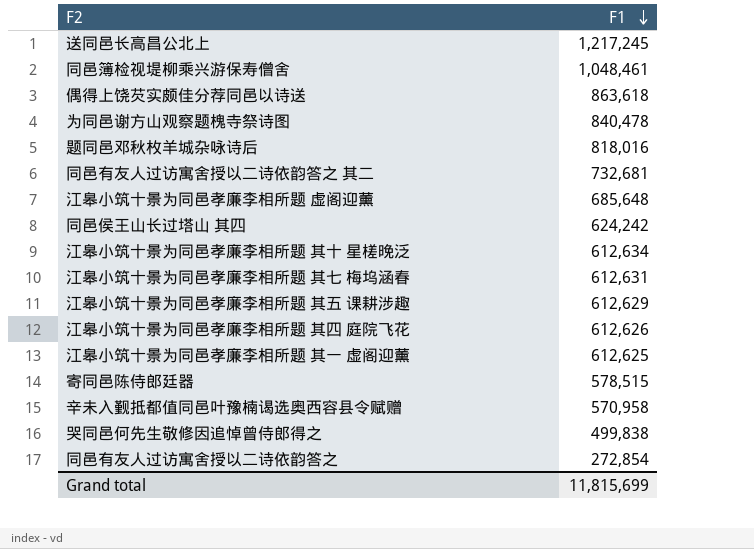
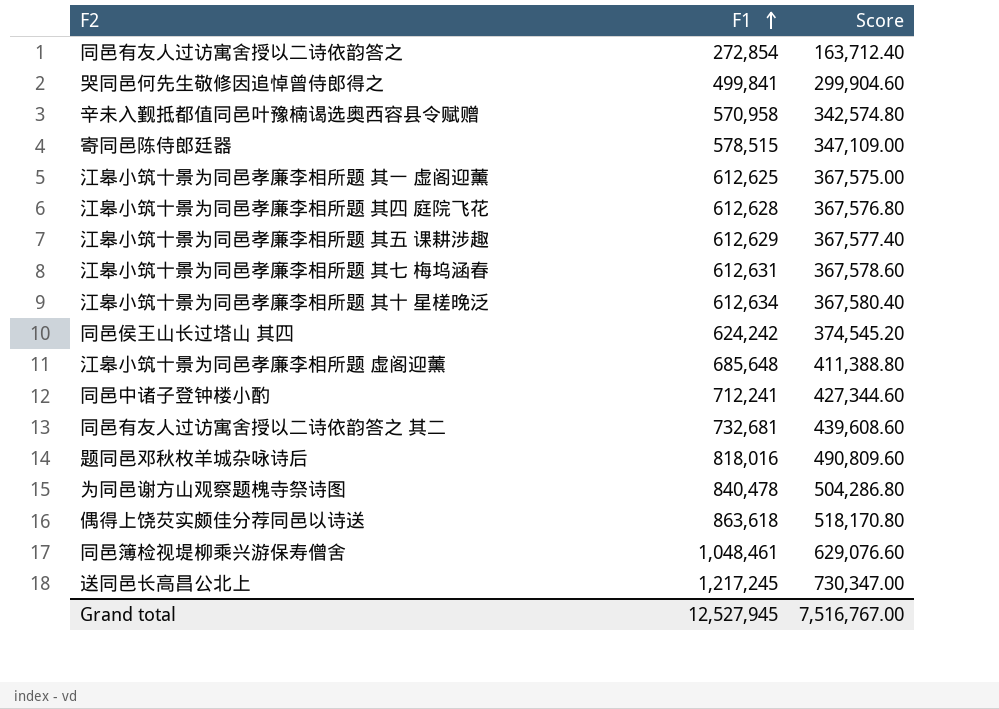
row order: F1 descending -> F1 ascending
column Score | formula: none -> [F1] * 0.6
哭同邑何先生敬修因追悼曾侍郎得之 | F1: 499,838 -> 499,841
江皋小筑十景为同邑孝廉李相所题 其四 庭院飞花 | F1: 612,626 -> 612,628
row 同邑中诸子登钟楼小酌: none -> 712,241 | 427,344.60
Grand total | F1: 11,815,699 -> 12,527,945

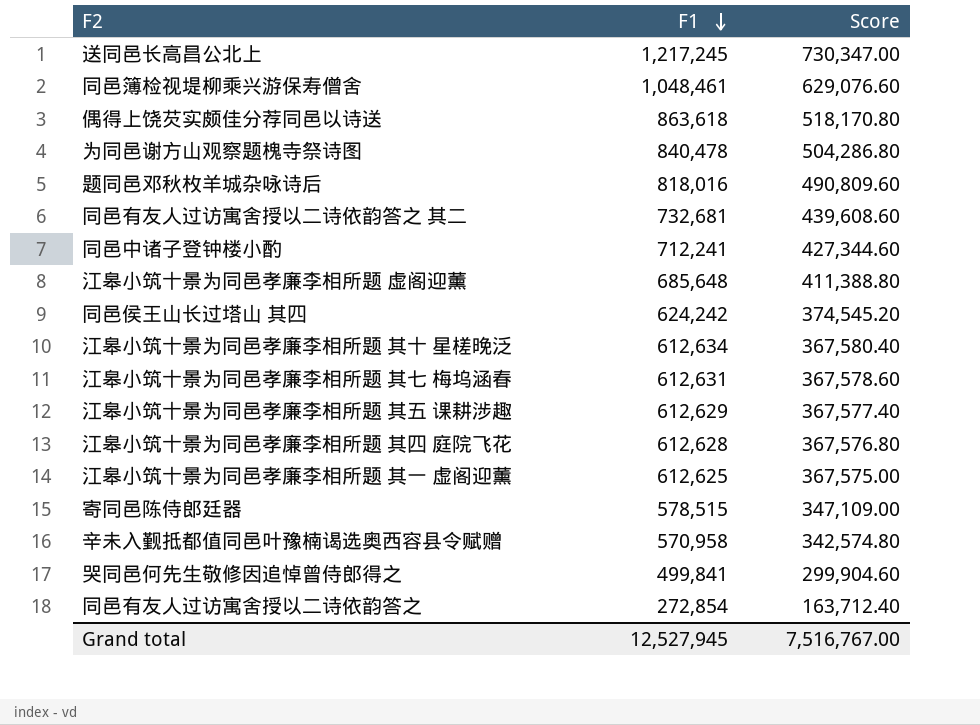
row order: F1 ascending -> F1 descending

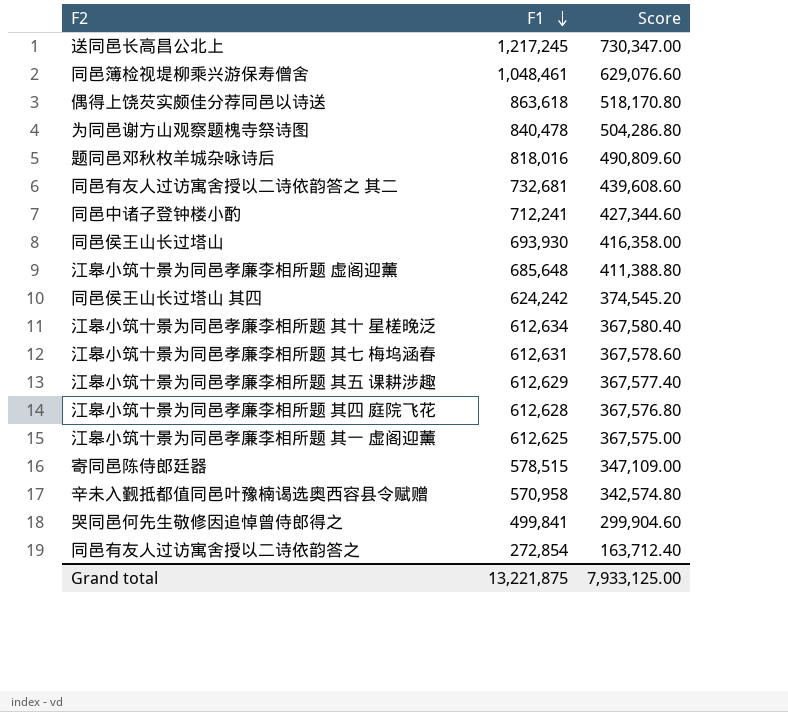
row 同邑侯王山长过塔山: none -> 693,930 | 416,358.00
Grand total | F1: 12,527,945 -> 13,221,875
Grand total | Score: 7,516,767.00 -> 7,933,125.00

